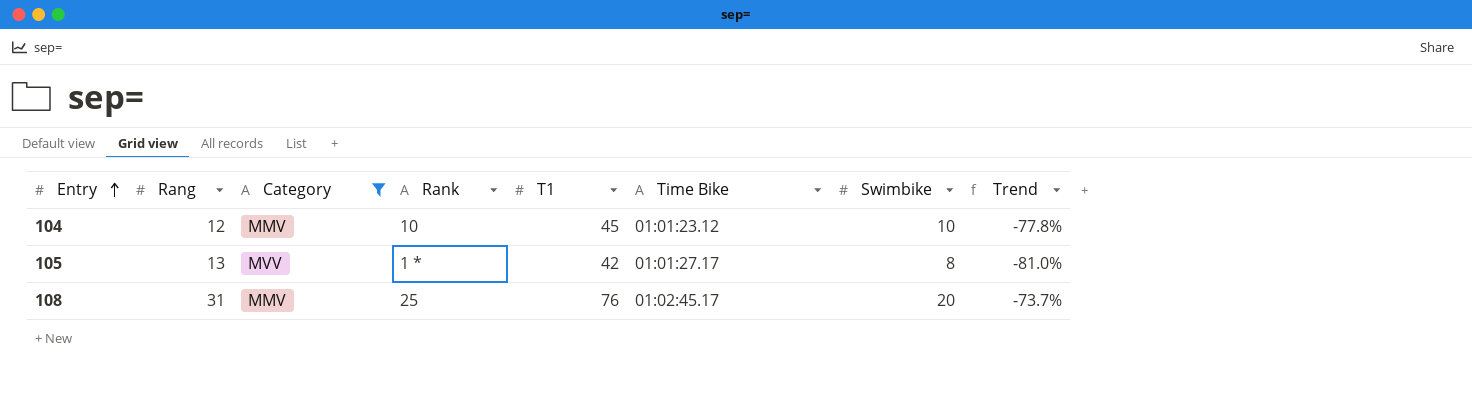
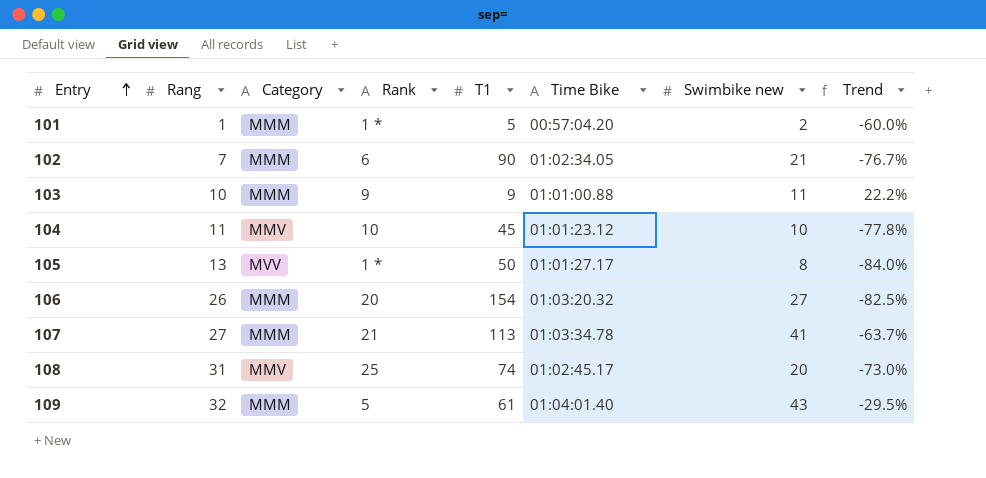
filter: Category != MMM -> none
column name: Swimbike -> Swimbike new
104 | Rang: 12 -> 11
105 | T1: 42 -> 50
105 | Trend: -81.0% -> -84.0%
108 | T1: 76 -> 74
108 | Trend: -73.7% -> -73.0%

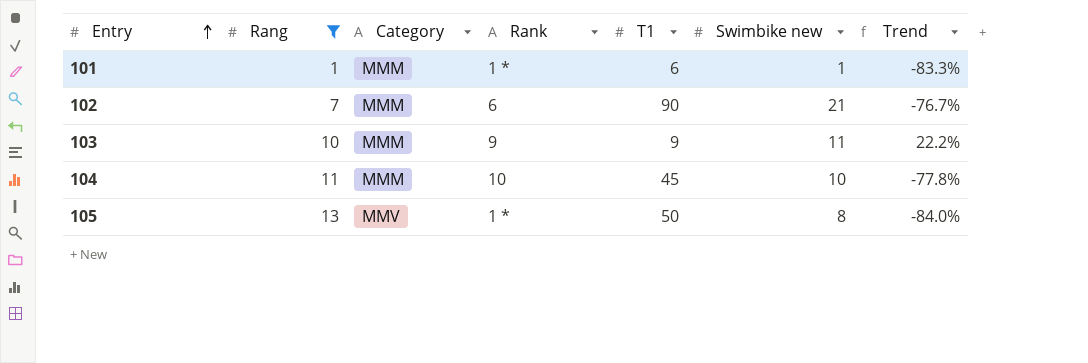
filter: none -> Rang <= 13
column Time Bike | position: 6 -> none
101 | T1: 5 -> 6
101 | Swimbike new: 2 -> 1
101 | Trend: -60.0% -> -83.3%
104 | Category: MMV -> MMM
105 | Category: MVV -> MMV

